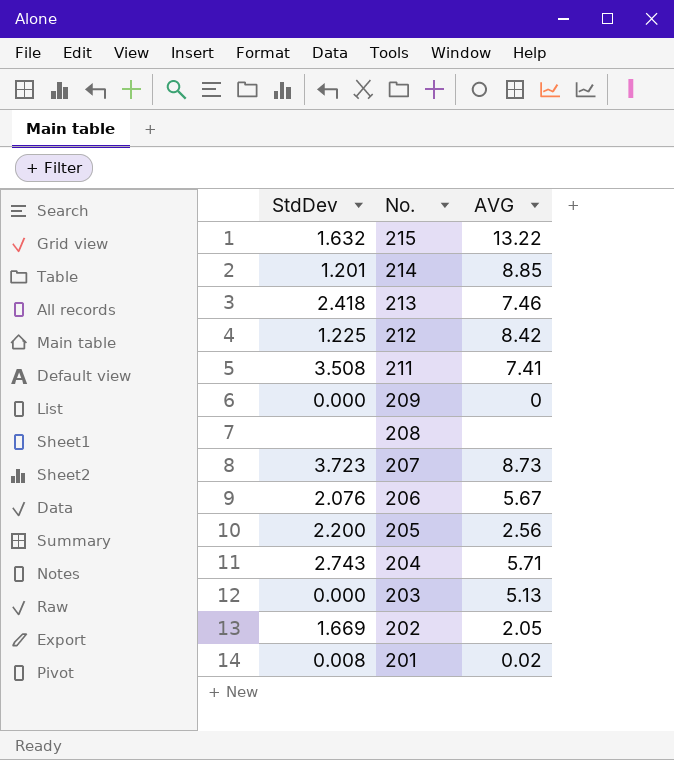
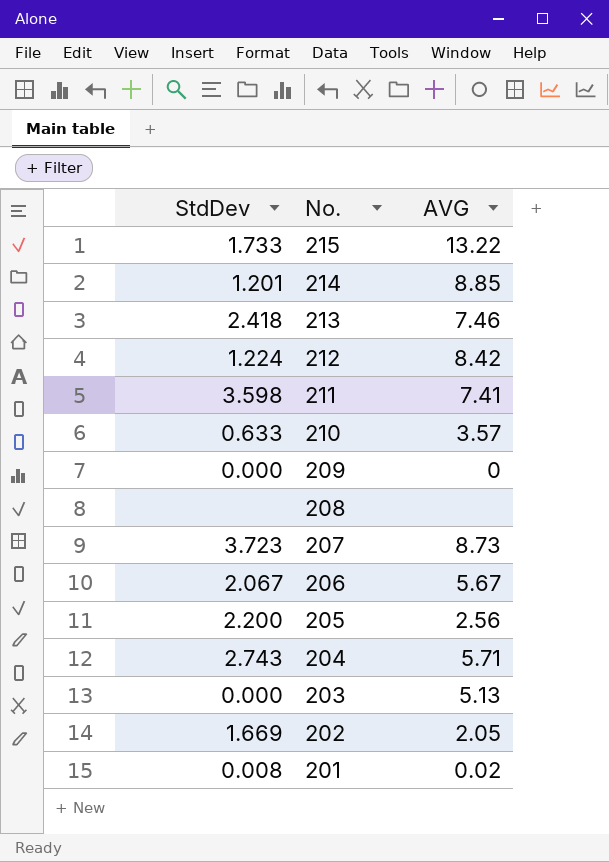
215 | StdDev: 1.632 -> 1.733
212 | StdDev: 1.225 -> 1.224
211 | StdDev: 3.508 -> 3.598
row 210: none -> 0.633 | 3.57
206 | StdDev: 2.076 -> 2.067

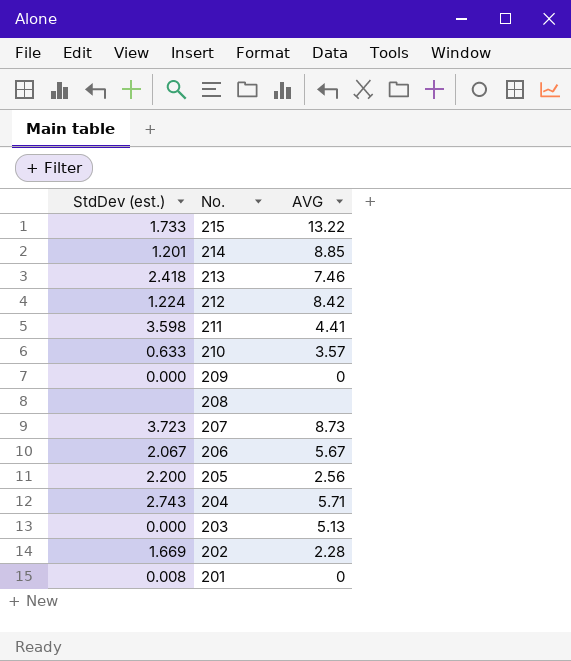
column name: StdDev -> StdDev (est.)
211 | AVG: 7.41 -> 4.41
202 | AVG: 2.05 -> 2.28
201 | AVG: 0.02 -> 0

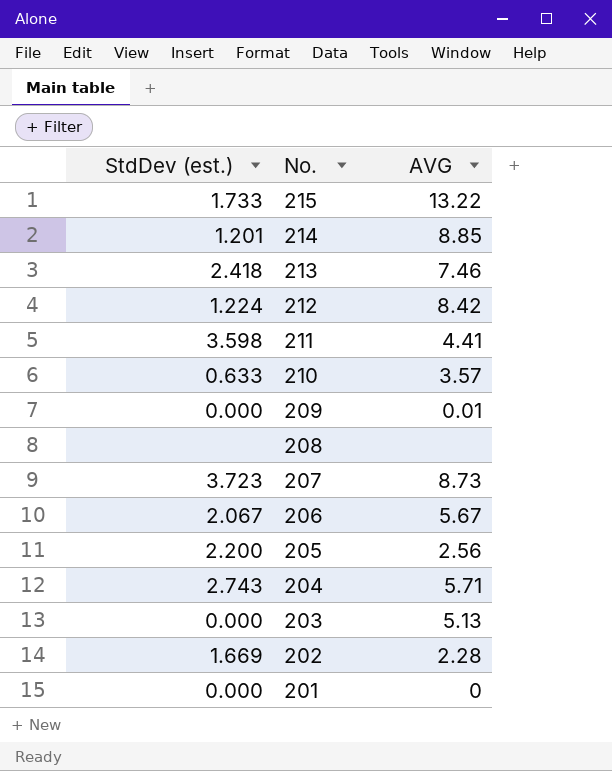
209 | AVG: 0 -> 0.01
201 | StdDev (est.): 0.008 -> 0.000

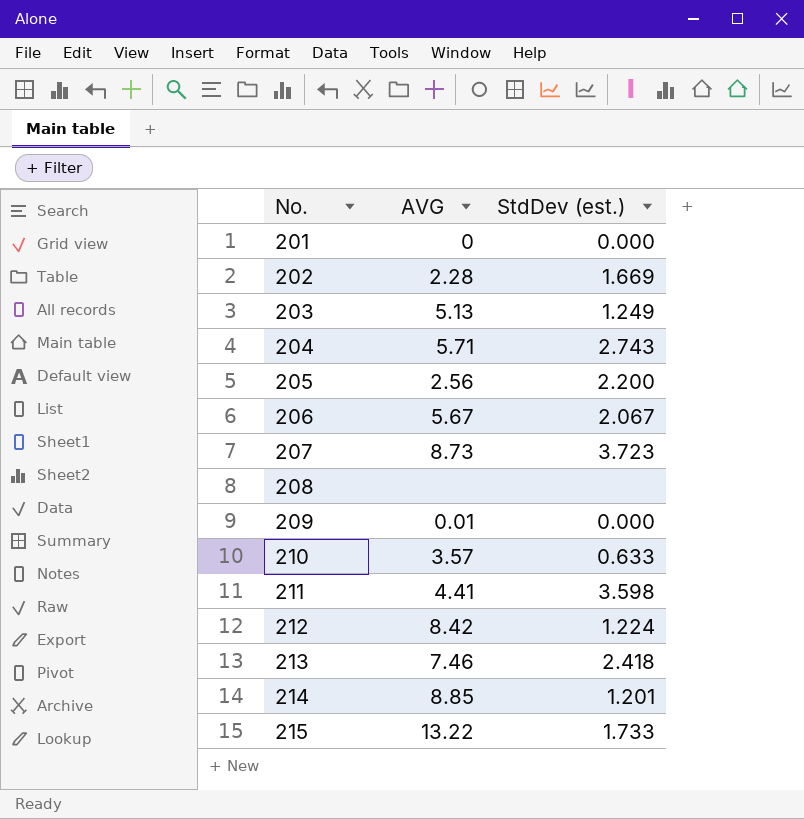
row order: No. descending -> No. ascending
column StdDev (est.) | position: 1 -> 3
203 | StdDev (est.): 0.000 -> 1.249

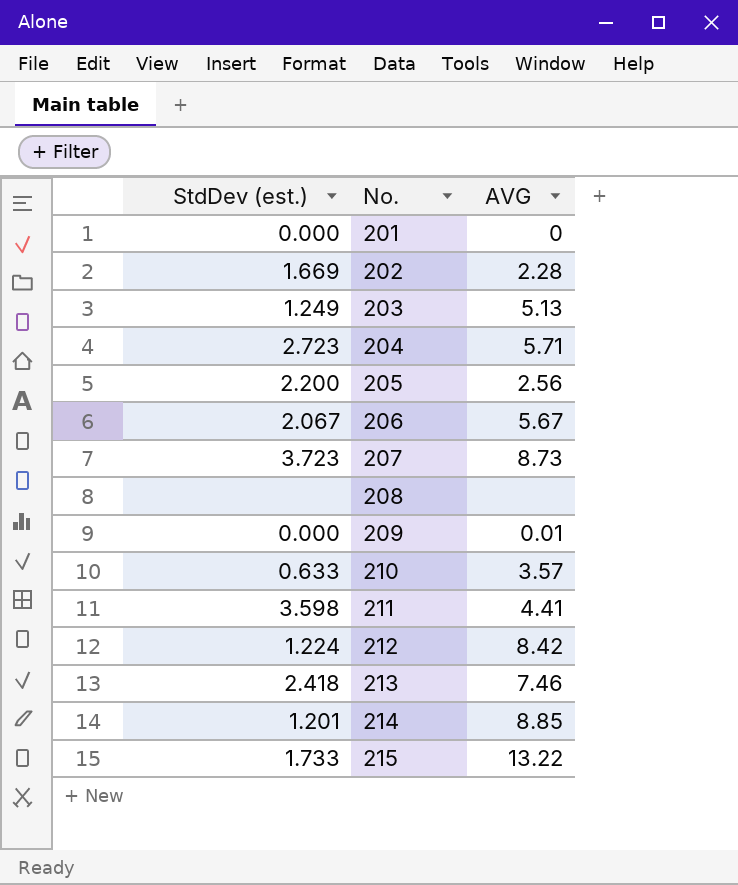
column StdDev (est.) | position: 3 -> 1
204 | StdDev (est.): 2.743 -> 2.723

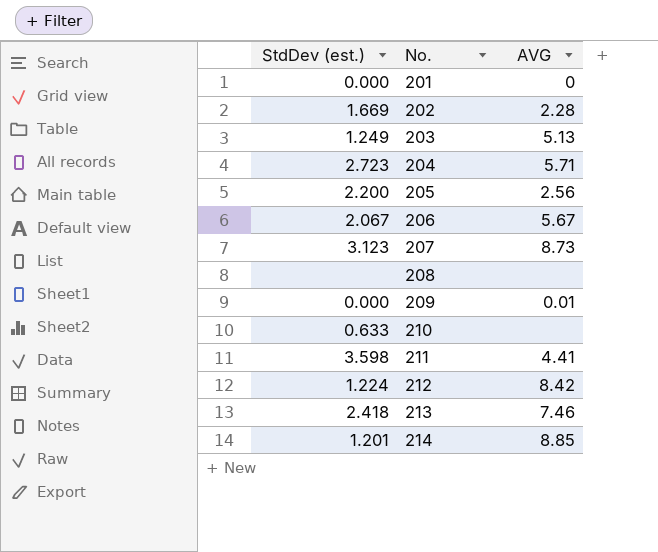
row 215: 1.733 | 13.22 -> none
207 | StdDev (est.): 3.723 -> 3.123
210 | AVG: 3.57 -> none

